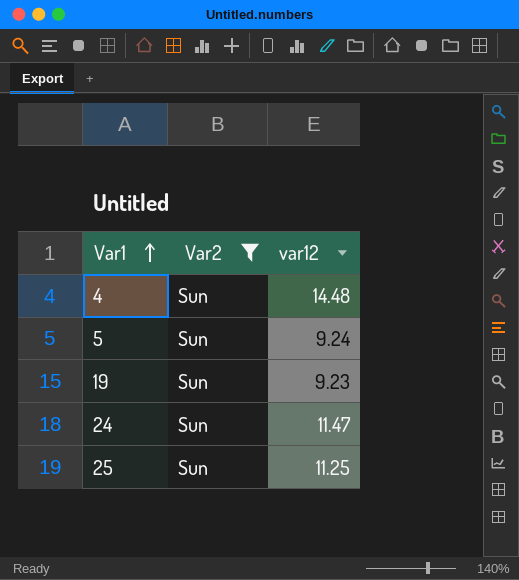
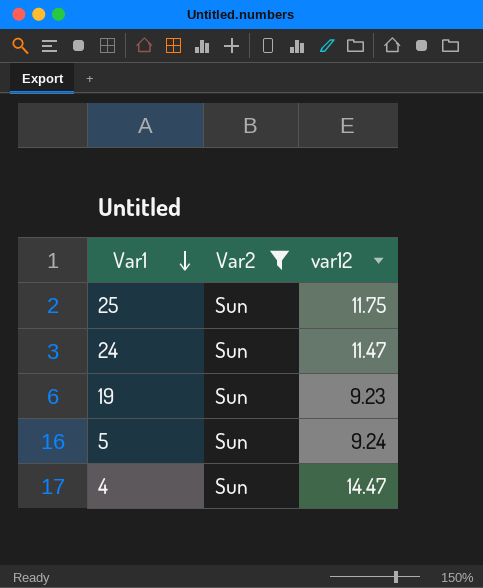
row order: Var1 ascending -> Var1 descending
25 | var12: 11.25 -> 11.75
4 | var12: 14.48 -> 14.47

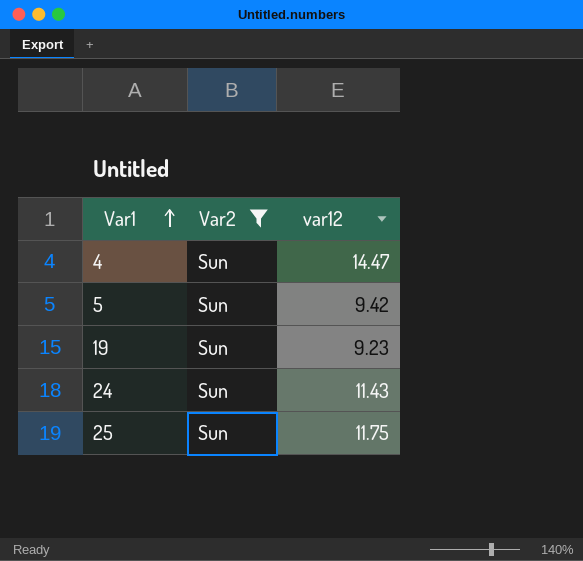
row order: Var1 descending -> Var1 ascending
5 | var12: 9.24 -> 9.42
24 | var12: 11.47 -> 11.43

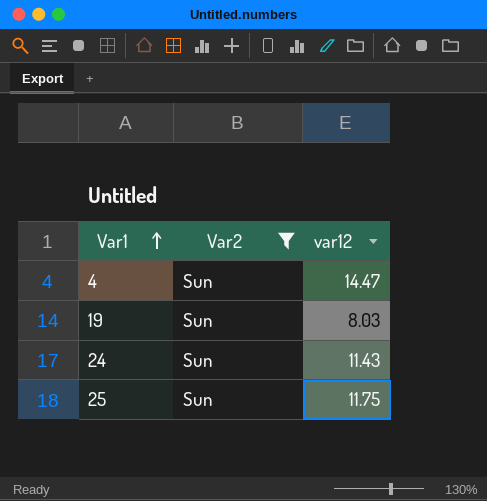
row 5: Sun | 9.42 -> none
19 | var12: 9.23 -> 8.03

